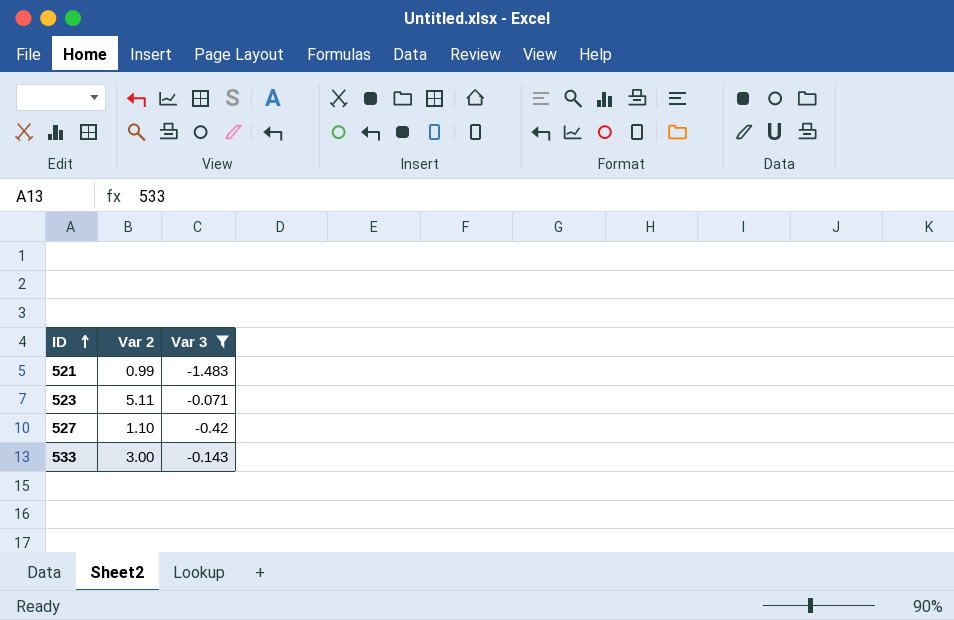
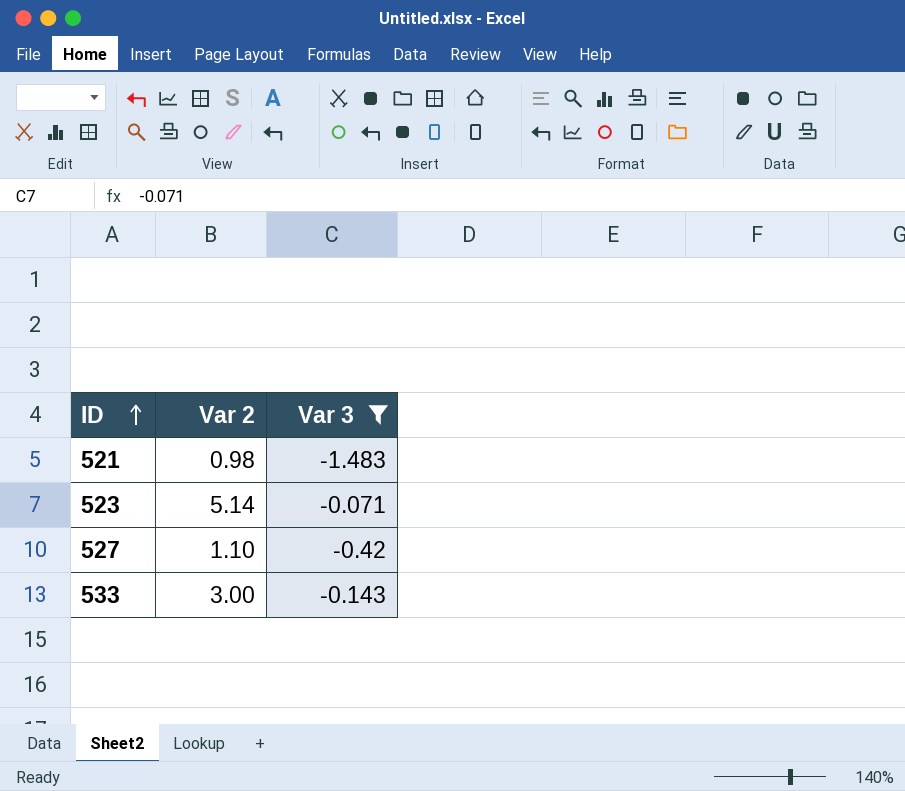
521 | Var 2: 0.99 -> 0.98
523 | Var 2: 5.11 -> 5.14

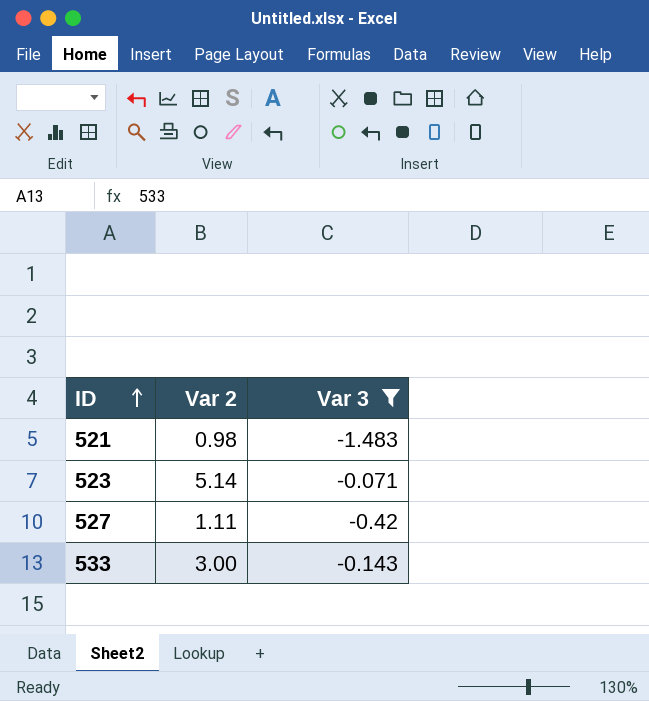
527 | Var 2: 1.10 -> 1.11

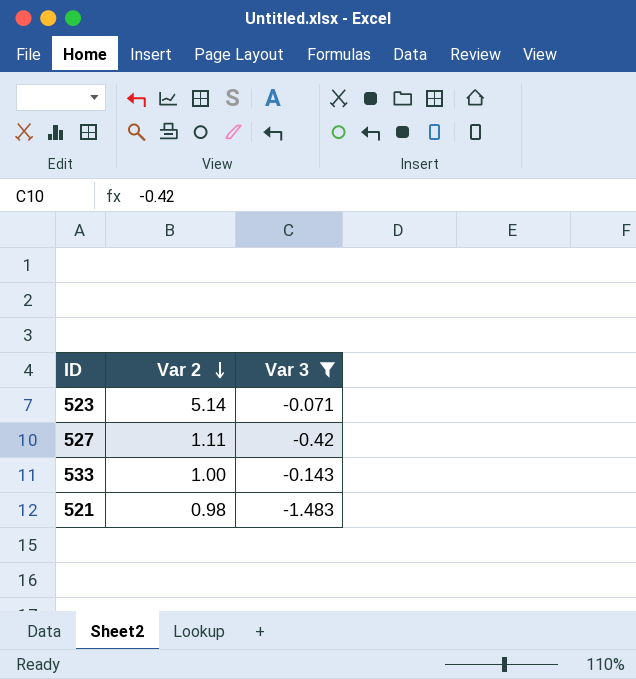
row order: ID ascending -> Var 2 descending
533 | Var 2: 3.00 -> 1.00

